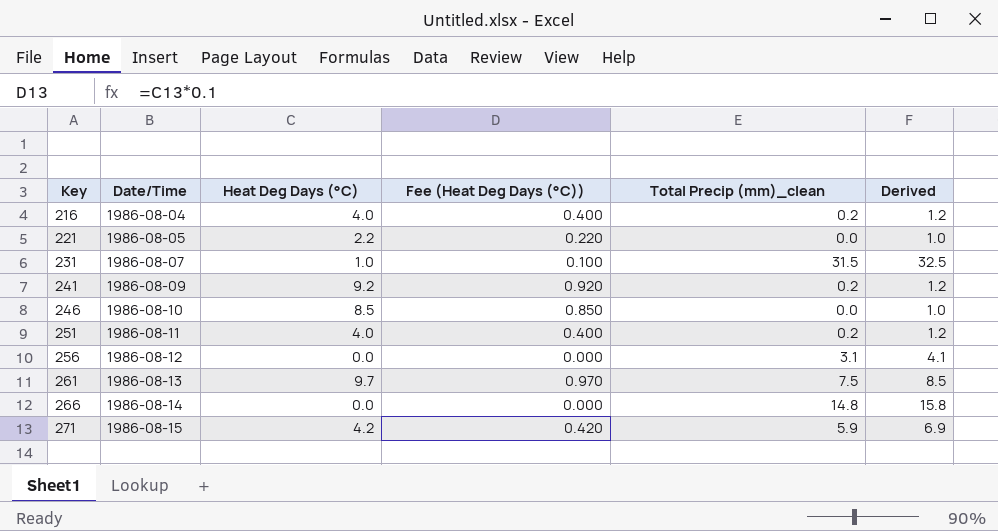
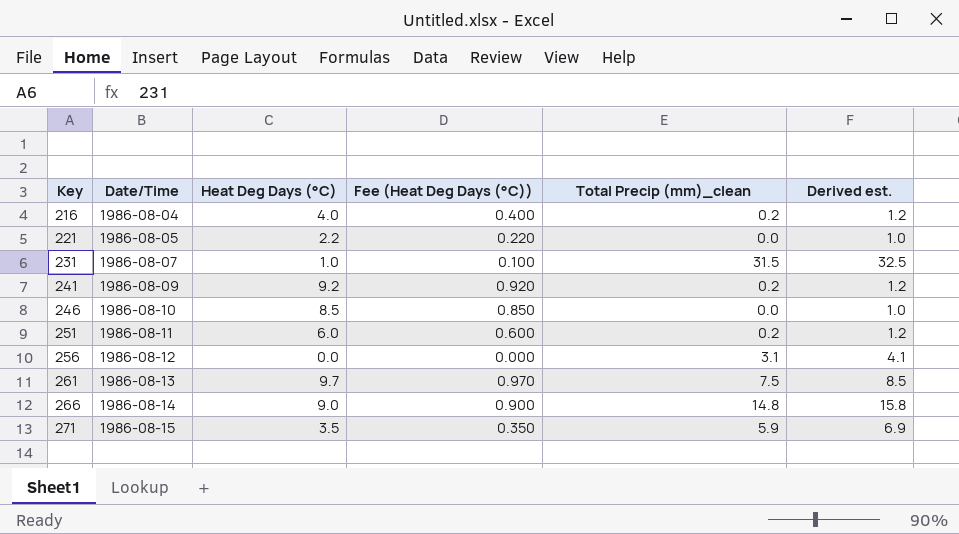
column name: Derived -> Derived est.
251 | Heat Deg Days (°C): 4.0 -> 6.0
251 | Fee (Heat Deg Days (°C)): 0.400 -> 0.600
266 | Heat Deg Days (°C): 0.0 -> 9.0
266 | Fee (Heat Deg Days (°C)): 0.000 -> 0.900
271 | Heat Deg Days (°C): 4.2 -> 3.5
271 | Fee (Heat Deg Days (°C)): 0.420 -> 0.350

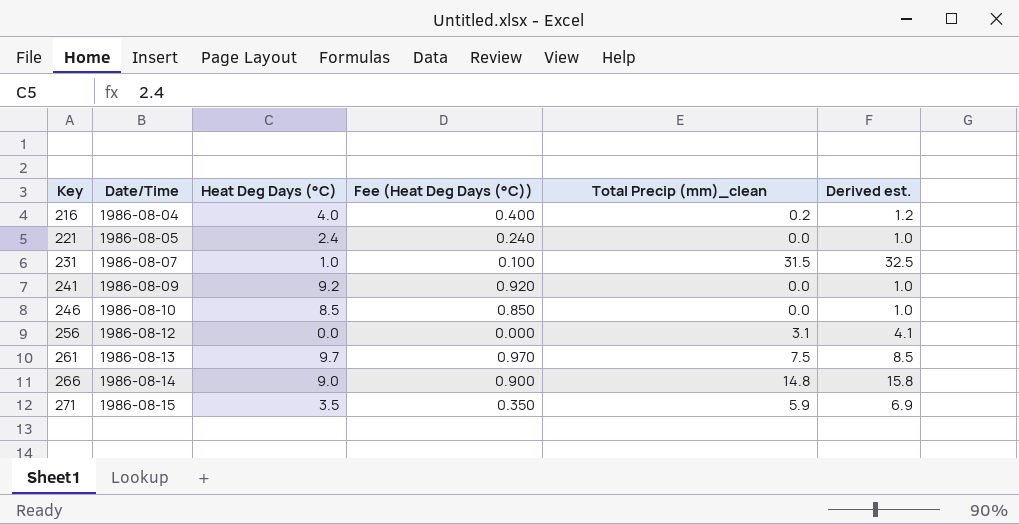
row 251: 1986-08-11 | 6.0 | 0.600 | 0.2 | 1.2 -> none
221 | Heat Deg Days (°C): 2.2 -> 2.4
221 | Fee (Heat Deg Days (°C)): 0.220 -> 0.240
241 | Total Precip (mm)_clean: 0.2 -> 0.0
241 | Derived est.: 1.2 -> 1.0

